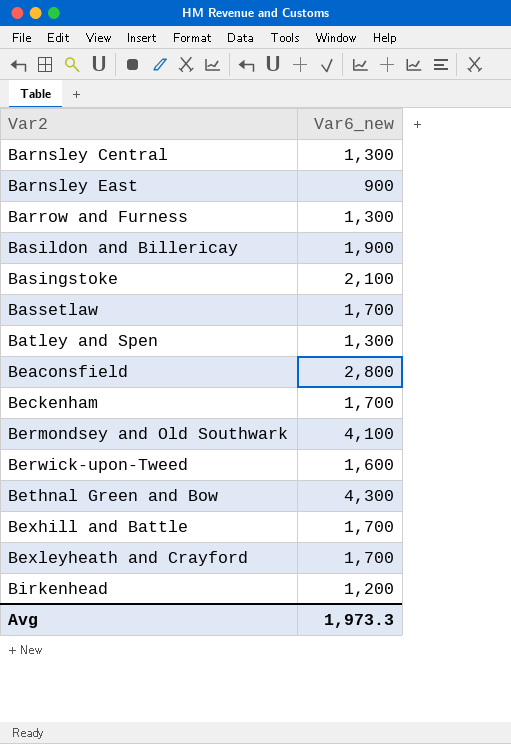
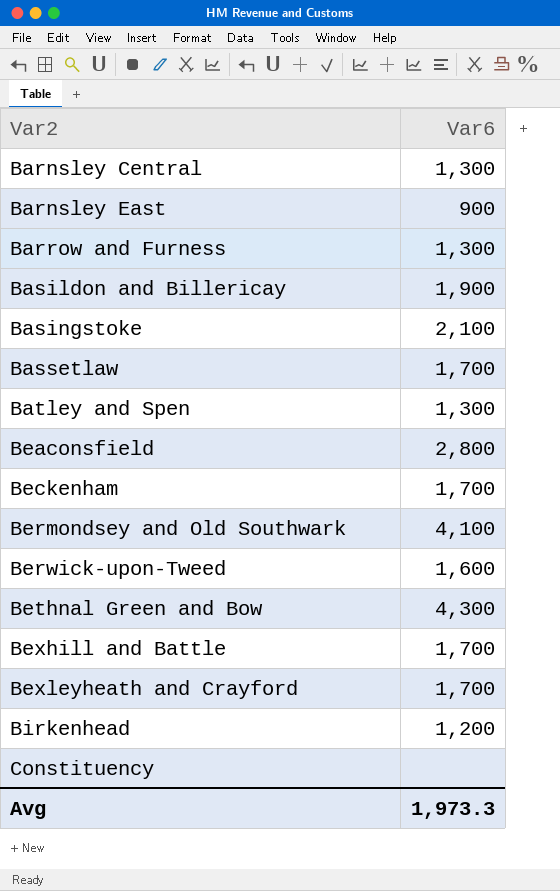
column name: Var6_new -> Var6
row Constituency: none -> none

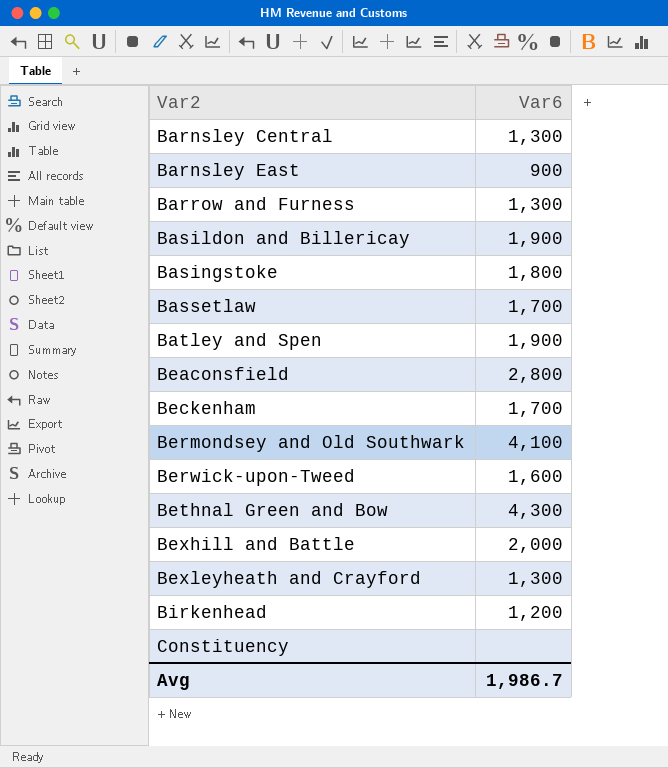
Basingstoke | Var6: 2,100 -> 1,800
Batley and Spen | Var6: 1,300 -> 1,900
Bexhill and Battle | Var6: 1,700 -> 2,000
Bexleyheath and Crayford | Var6: 1,700 -> 1,300
Avg | Var6: 1,973.3 -> 1,986.7

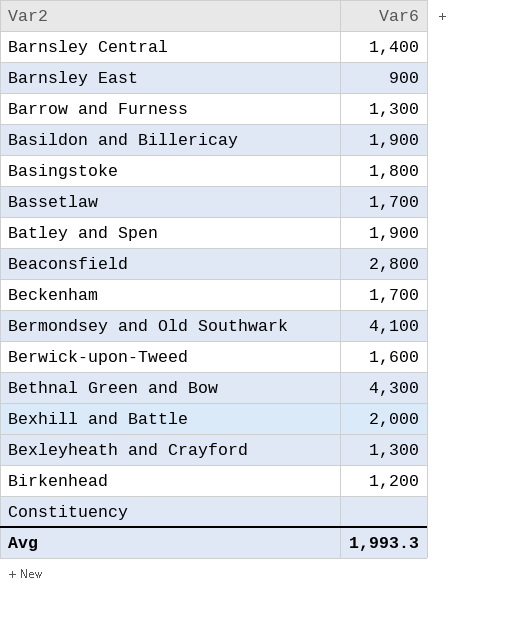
Barnsley Central | Var6: 1,300 -> 1,400
Avg | Var6: 1,986.7 -> 1,993.3

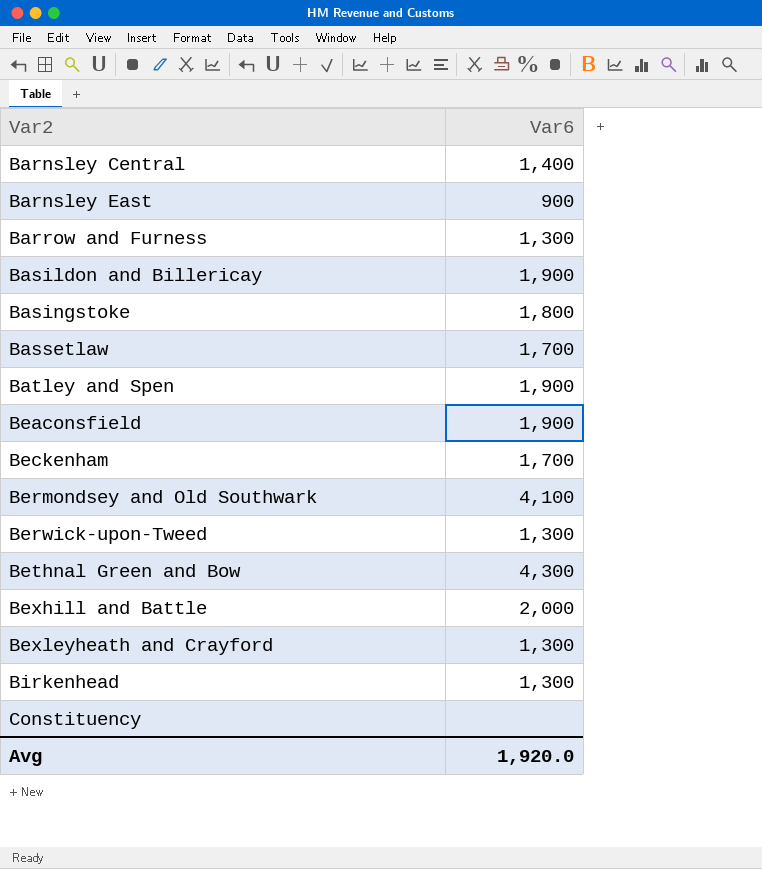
Beaconsfield | Var6: 2,800 -> 1,900
Berwick-upon-Tweed | Var6: 1,600 -> 1,300
Birkenhead | Var6: 1,200 -> 1,300
Avg | Var6: 1,993.3 -> 1,920.0

